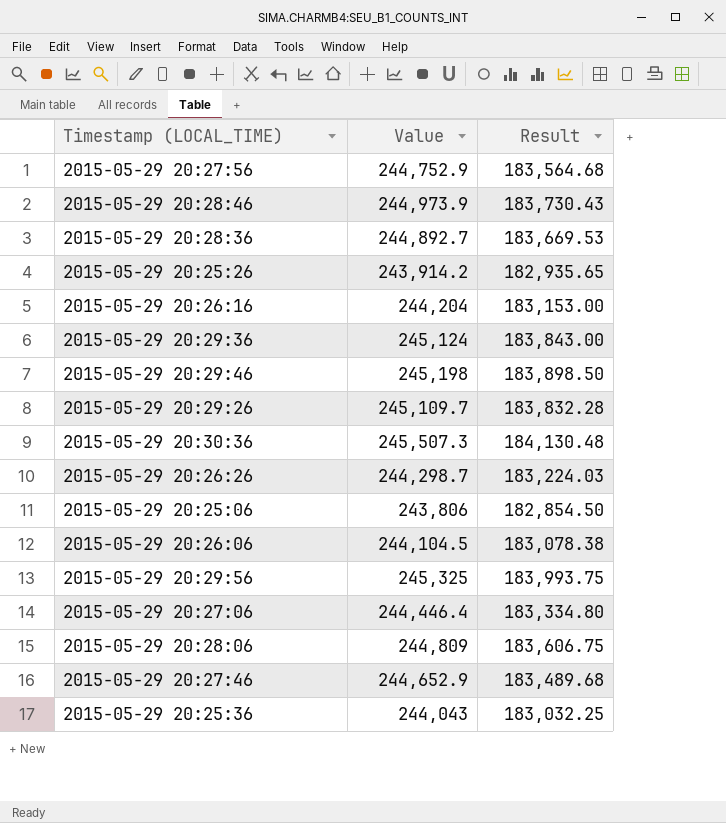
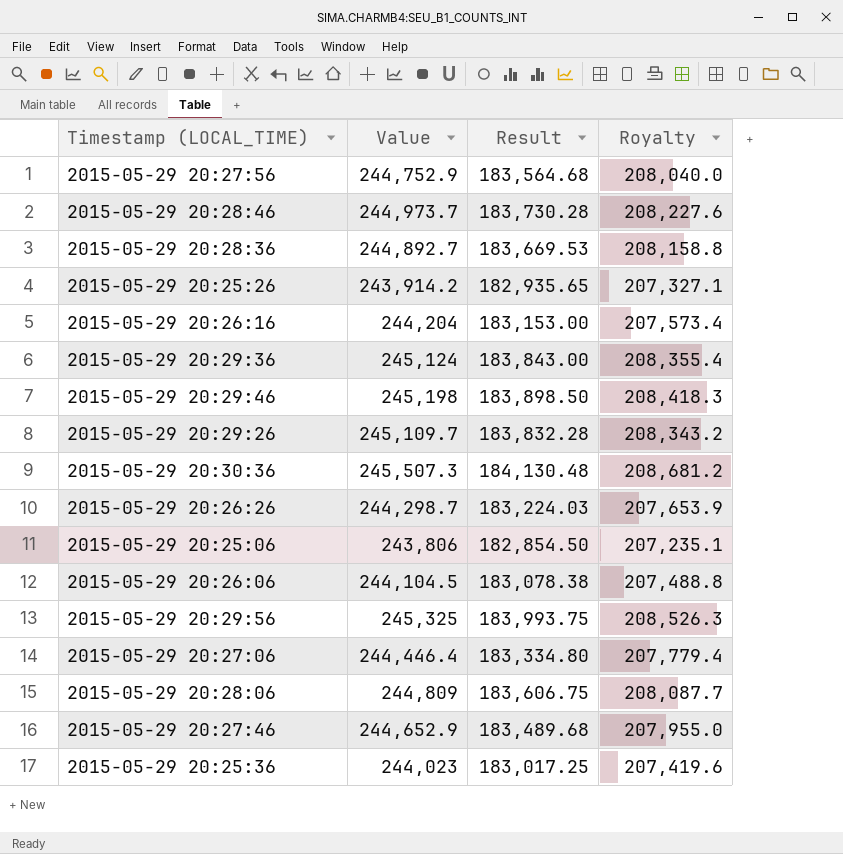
column Royalty | formula: none -> [Value] * 0.85
2015-05-29 20:28:46 | Value: 244,973.9 -> 244,973.7
2015-05-29 20:28:46 | Result: 183,730.43 -> 183,730.28
2015-05-29 20:25:36 | Value: 244,043 -> 244,023
2015-05-29 20:25:36 | Result: 183,032.25 -> 183,017.25

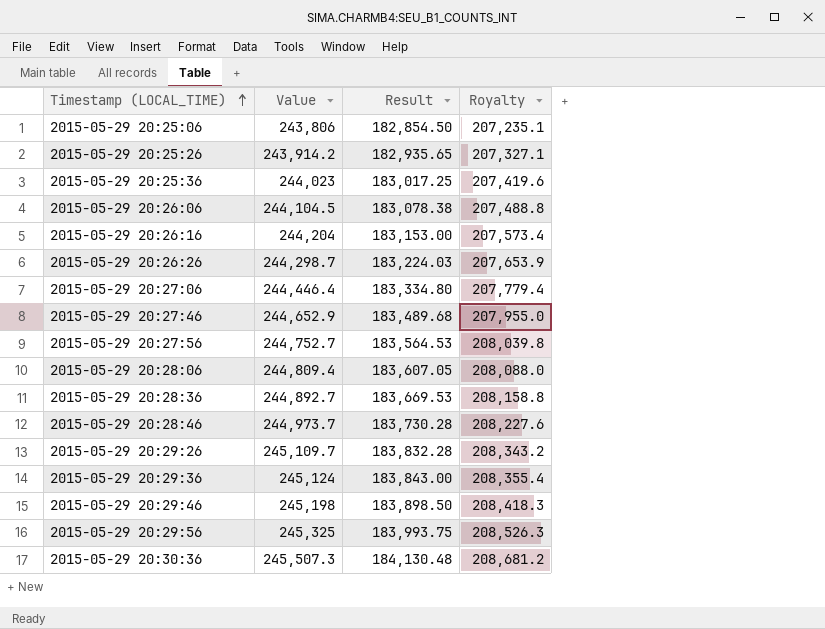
row order: none -> Timestamp (LOCAL_TIME) ascending
2015-05-29 20:27:56 | Value: 244,752.9 -> 244,752.7
2015-05-29 20:27:56 | Result: 183,564.68 -> 183,564.53
2015-05-29 20:27:56 | Royalty: 208,040.0 -> 208,039.8
2015-05-29 20:28:06 | Value: 244,809 -> 244,809.4
2015-05-29 20:28:06 | Result: 183,606.75 -> 183,607.05
2015-05-29 20:28:06 | Royalty: 208,087.7 -> 208,088.0

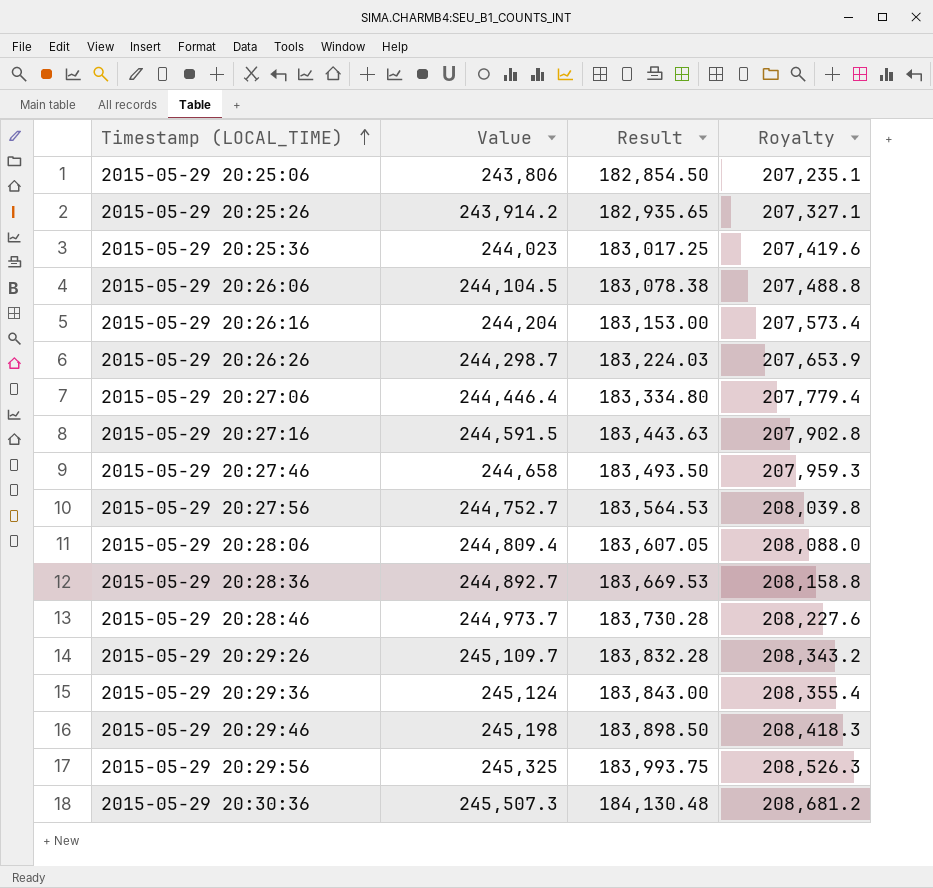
row 2015-05-29 20:27:16: none -> 244,591.5 | 183,443.63 | 207,902.8
2015-05-29 20:27:46 | Value: 244,652.9 -> 244,658
2015-05-29 20:27:46 | Result: 183,489.68 -> 183,493.50
2015-05-29 20:27:46 | Royalty: 207,955.0 -> 207,959.3

